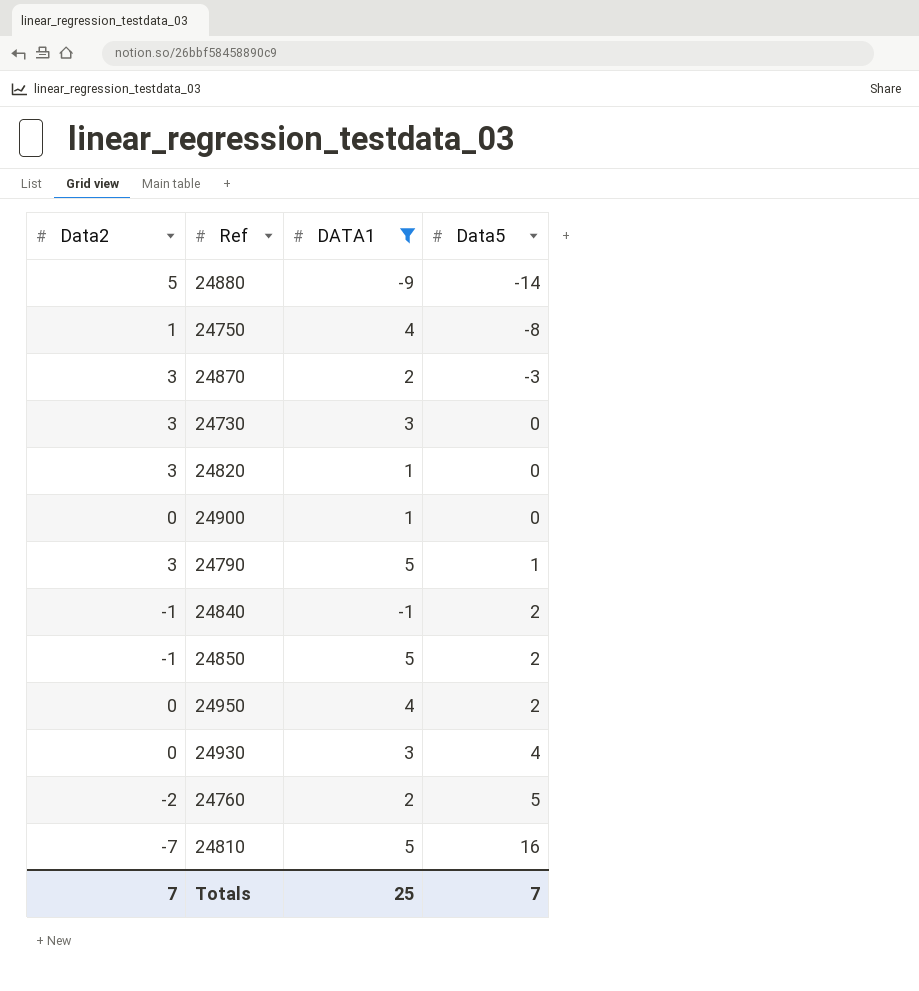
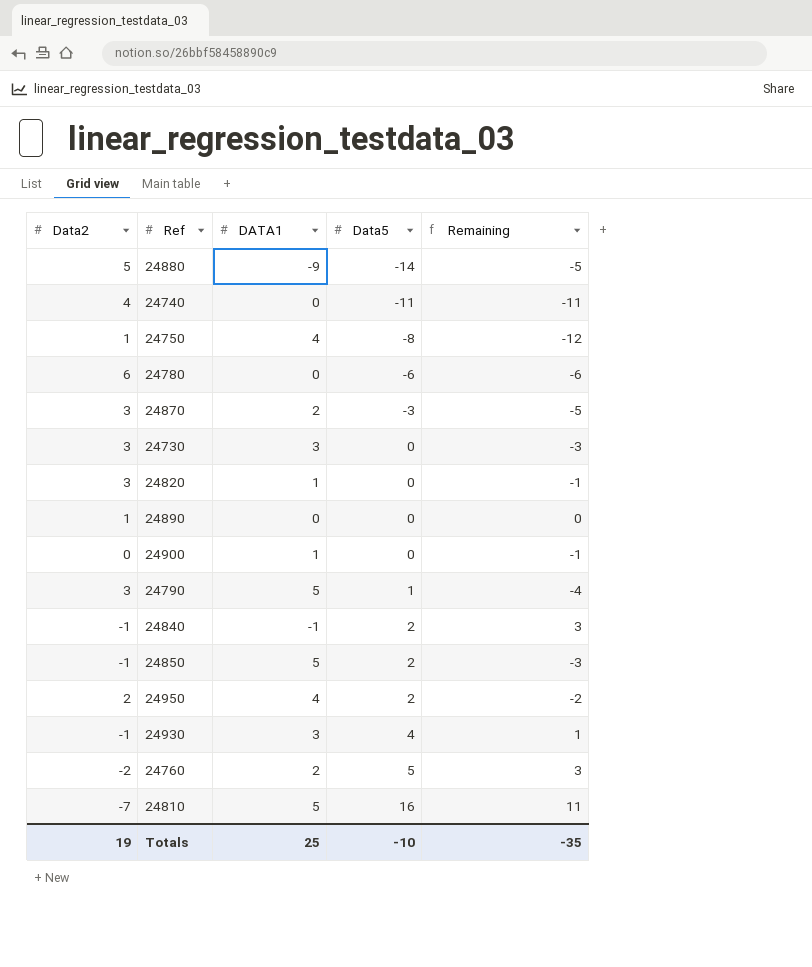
filter: DATA1 != 0 -> none
column Remaining | formula: none -> [Data5] - [DATA1]
24950 | Data2: 0 -> 2
24930 | Data2: 0 -> -1
Totals | Data2: 7 -> 19
Totals | Data5: 7 -> -10

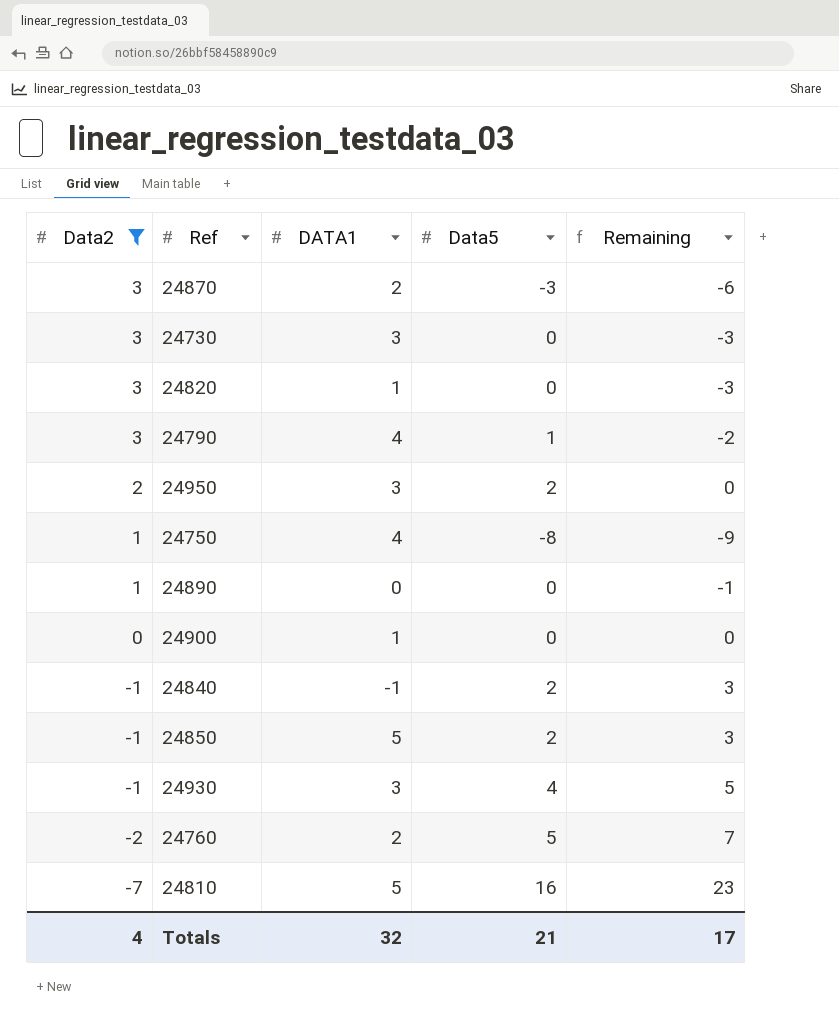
filter: none -> Data2 <= 3
row order: Data5 ascending -> Data2 descending
column Remaining | formula: [Data5] - [DATA1] -> [Data5] - [Data2]
24790 | DATA1: 5 -> 4
24950 | DATA1: 4 -> 3
Totals | Data2: 19 -> 4
Totals | DATA1: 25 -> 32
Totals | Data5: -10 -> 21
Totals | Remaining: -35 -> 17

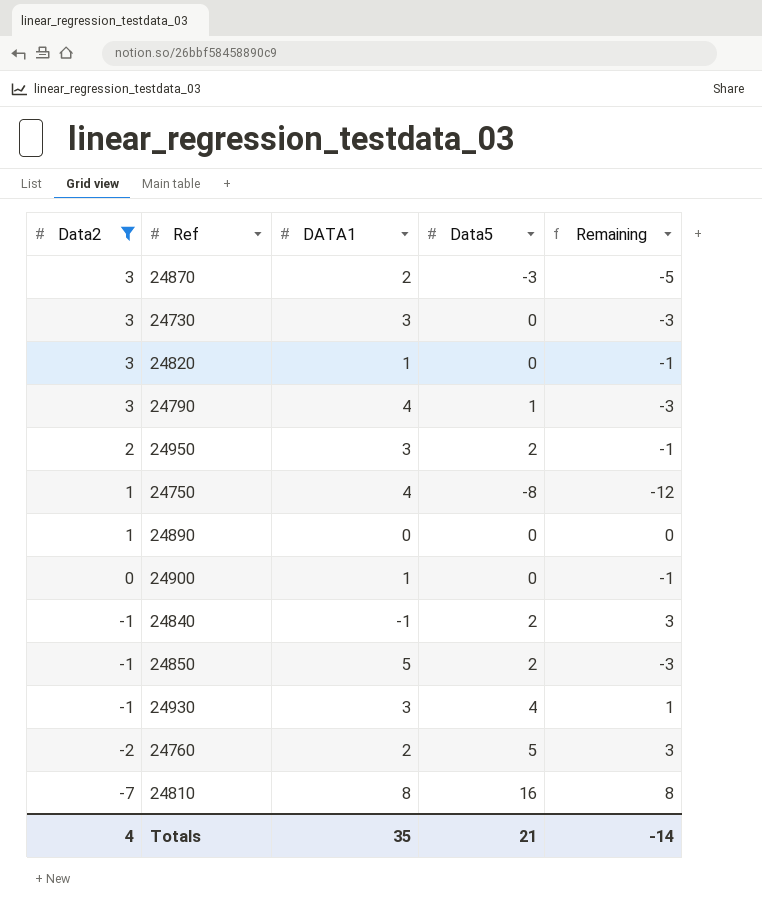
column Remaining | formula: [Data5] - [Data2] -> [Data5] - [DATA1]
24810 | DATA1: 5 -> 8
Totals | DATA1: 32 -> 35
Totals | Remaining: 17 -> -14

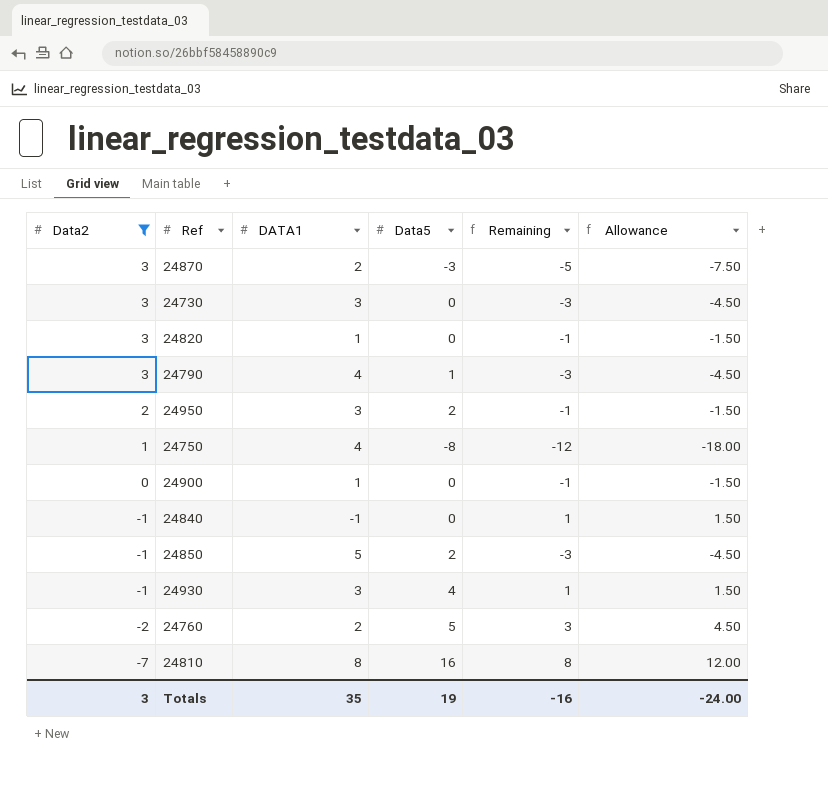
column Allowance | formula: none -> [Remaining] * 1.5
row 24890: 1 | 0 | 0 | 0 -> none
24840 | Data5: 2 -> 0
24840 | Remaining: 3 -> 1
Totals | Data2: 4 -> 3
Totals | Data5: 21 -> 19
Totals | Remaining: -14 -> -16

